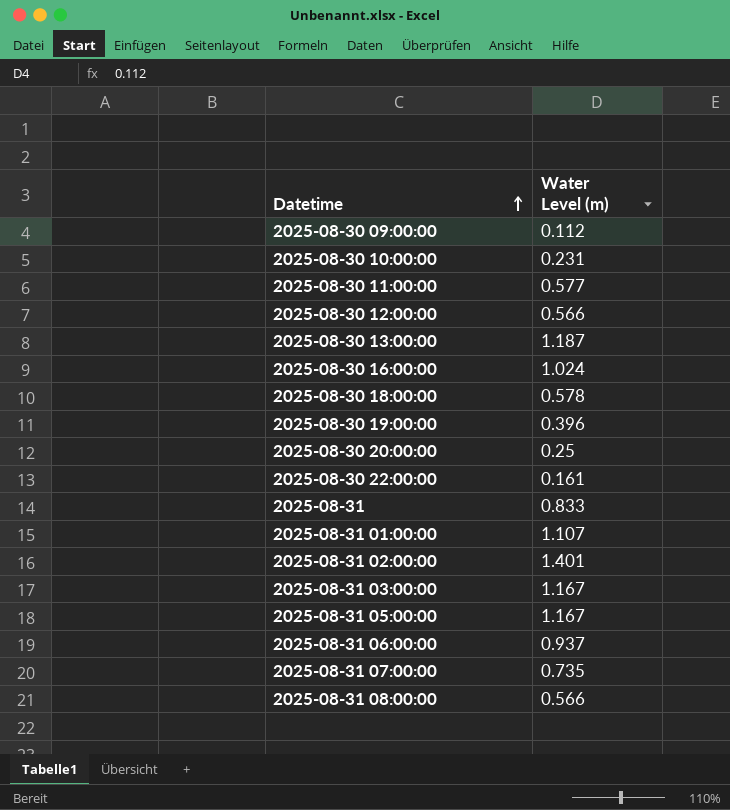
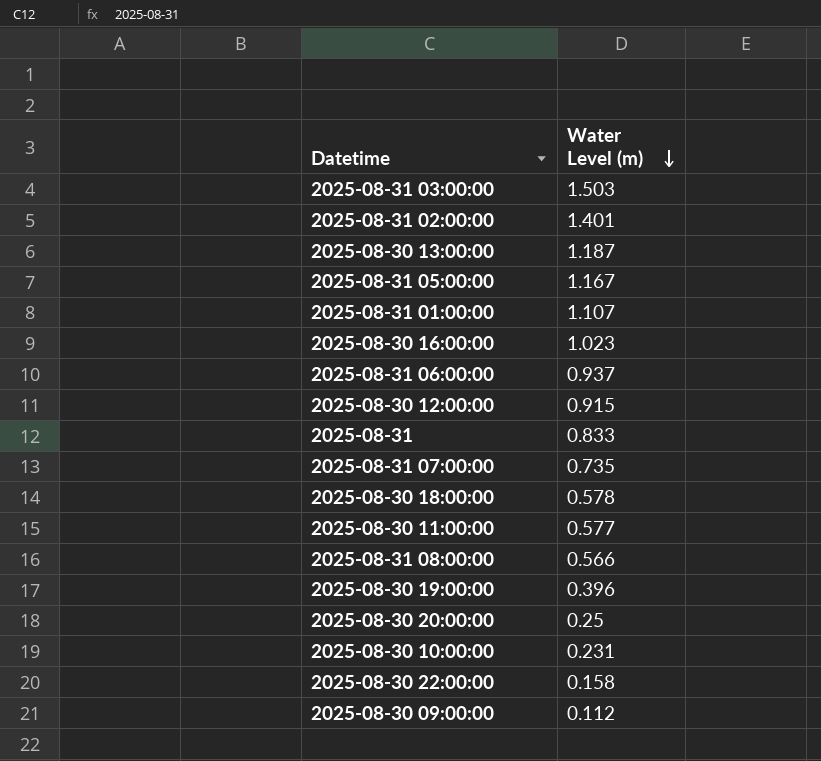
row order: Datetime ascending -> Water Level (m) descending
2025-08-31 03:00:00 | Water Level (m): 1.167 -> 1.503
2025-08-30 16:00:00 | Water Level (m): 1.024 -> 1.023
2025-08-30 12:00:00 | Water Level (m): 0.566 -> 0.915
2025-08-30 22:00:00 | Water Level (m): 0.161 -> 0.158

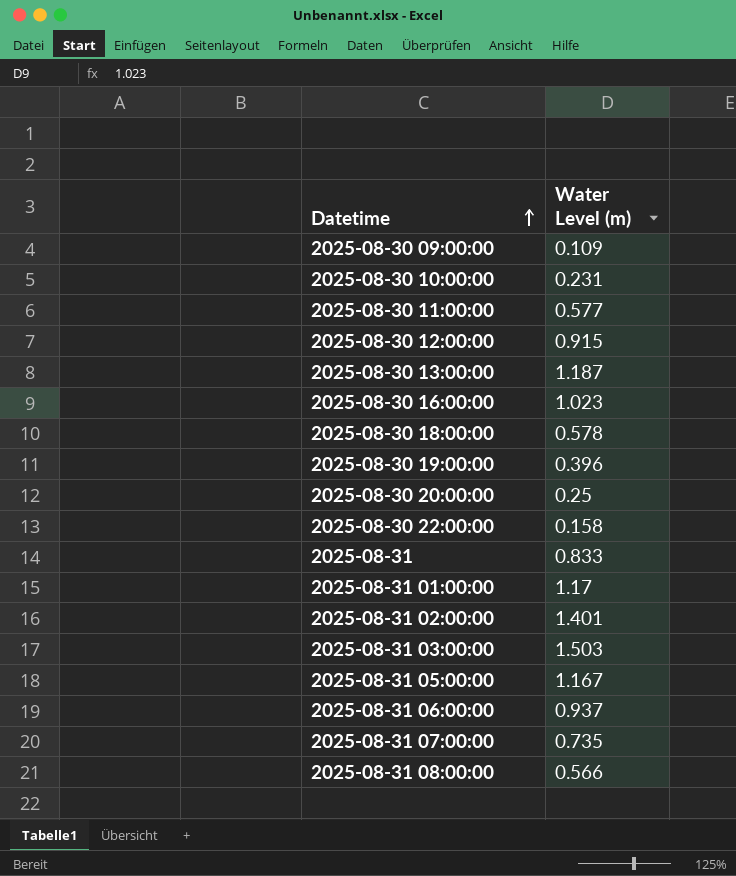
row order: Water Level (m) descending -> Datetime ascending
2025-08-30 09:00:00 | Water Level (m): 0.112 -> 0.109
2025-08-31 01:00:00 | Water Level (m): 1.107 -> 1.17

